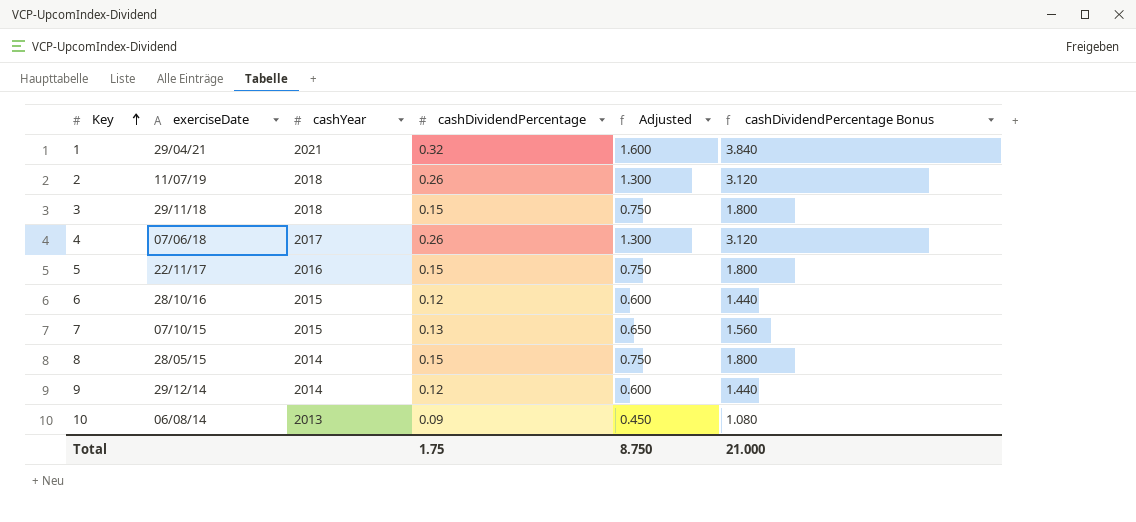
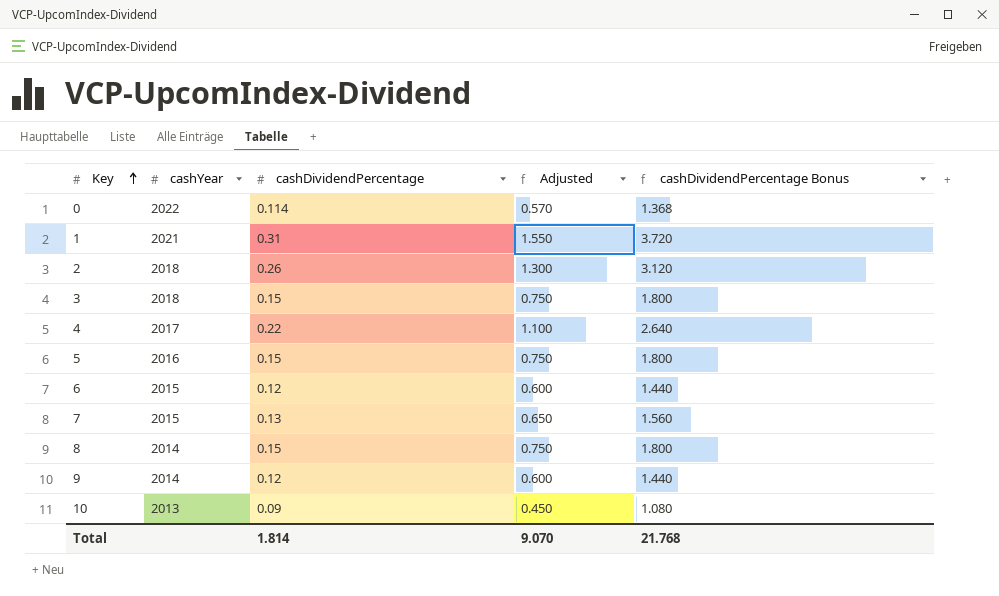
column exerciseDate | position: 2 -> none
row 0: none -> 2022 | 0.114 | 0.570 | 1.368
1 | cashDividendPercentage: 0.32 -> 0.31
1 | Adjusted: 1.600 -> 1.550
1 | cashDividendPercentage Bonus: 3.840 -> 3.720
4 | cashDividendPercentage: 0.26 -> 0.22
4 | Adjusted: 1.300 -> 1.100
4 | cashDividendPercentage Bonus: 3.120 -> 2.640
Total | cashDividendPercentage: 1.75 -> 1.814
Total | Adjusted: 8.750 -> 9.070
Total | cashDividendPercentage Bonus: 21.000 -> 21.768

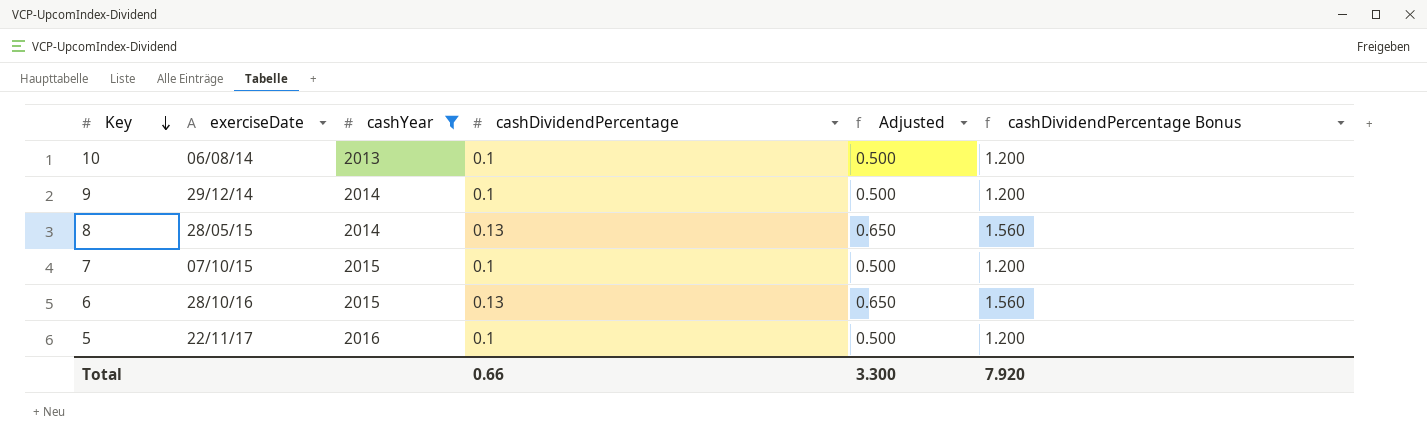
filter: none -> cashYear <= 2016
row order: Key ascending -> Key descending
column exerciseDate | position: none -> 2
10 | cashDividendPercentage: 0.09 -> 0.1
10 | Adjusted: 0.450 -> 0.500
10 | cashDividendPercentage Bonus: 1.080 -> 1.200
9 | cashDividendPercentage: 0.12 -> 0.1
9 | Adjusted: 0.600 -> 0.500
9 | cashDividendPercentage Bonus: 1.440 -> 1.200
8 | cashDividendPercentage: 0.15 -> 0.13
8 | Adjusted: 0.750 -> 0.650
8 | cashDividendPercentage Bonus: 1.800 -> 1.560
7 | cashDividendPercentage: 0.13 -> 0.1
7 | Adjusted: 0.650 -> 0.500
7 | cashDividendPercentage Bonus: 1.560 -> 1.200
6 | cashDividendPercentage: 0.12 -> 0.13
6 | Adjusted: 0.600 -> 0.650
6 | cashDividendPercentage Bonus: 1.440 -> 1.560
5 | cashDividendPercentage: 0.15 -> 0.1
5 | Adjusted: 0.750 -> 0.500
5 | cashDividendPercentage Bonus: 1.800 -> 1.200
Total | cashDividendPercentage: 1.814 -> 0.66
Total | Adjusted: 9.070 -> 3.300
Total | cashDividendPercentage Bonus: 21.768 -> 7.920

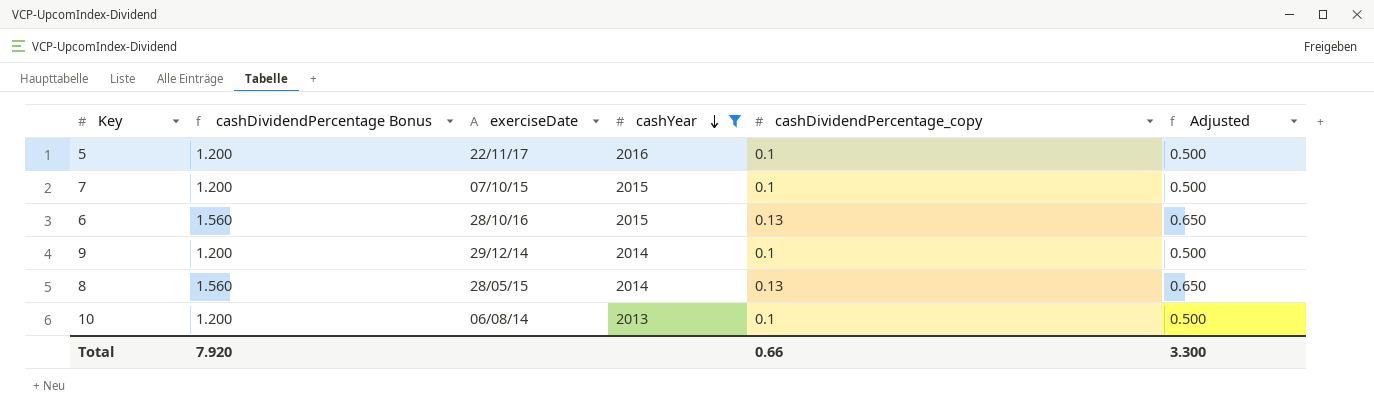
row order: Key descending -> cashYear descending
column cashDividendPercentage Bonus | position: 6 -> 2
column name: cashDividendPercentage -> cashDividendPercentage_copy

